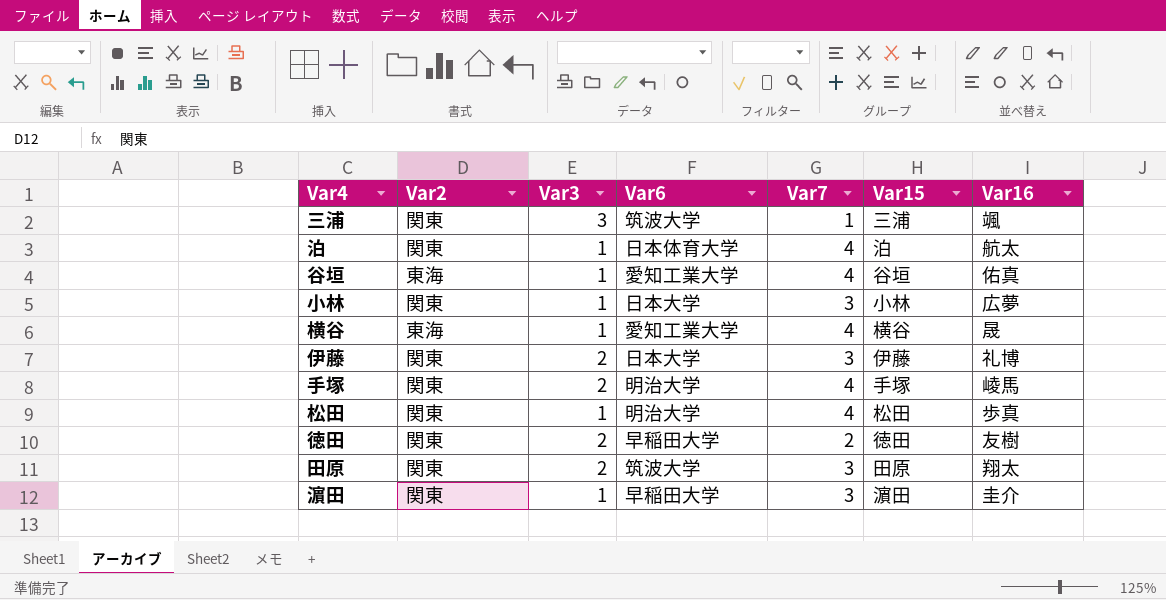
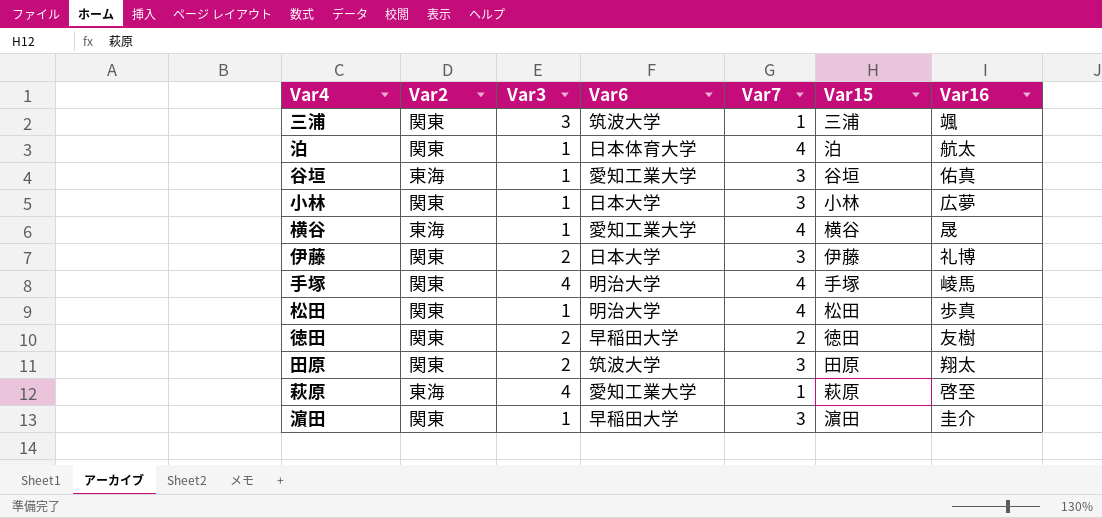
谷垣 | Var7: 4 -> 3
手塚 | Var3: 2 -> 4
row 萩原: none -> 東海 | 4 | 愛知工業大学 | 1 | 萩原 | 啓至

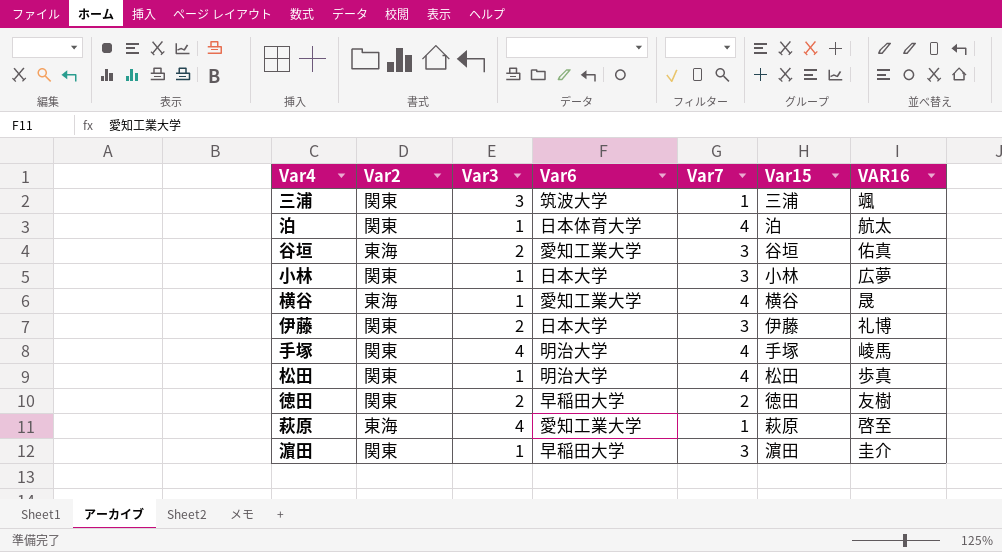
column name: Var16 -> VAR16
row 田原: 関東 | 2 | 筑波大学 | 3 | 田原 | 翔太 -> none
谷垣 | Var3: 1 -> 2

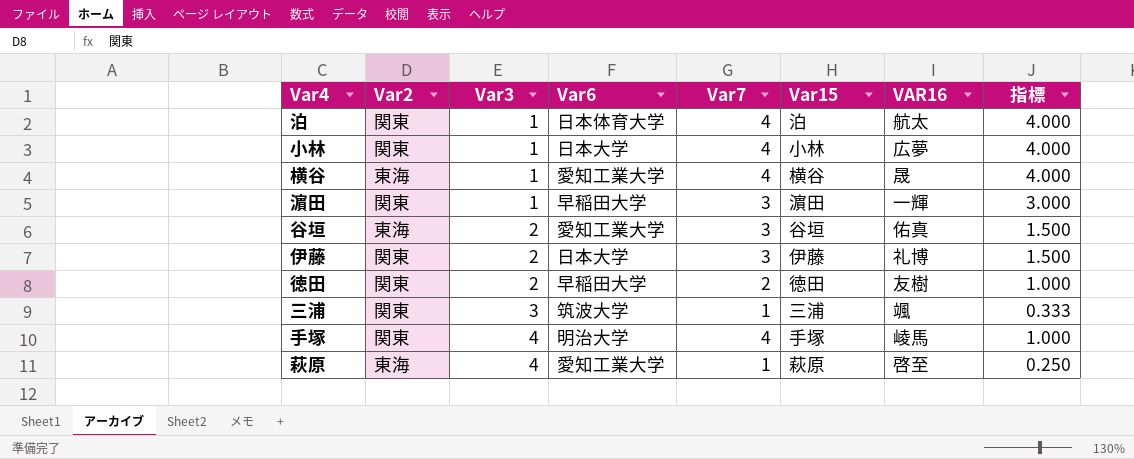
row order: none -> Var3 ascending
column 指標 | formula: none -> [Var7] / [Var3]
row 松田: 関東 | 1 | 明治大学 | 4 | 松田 | 歩真 -> none
小林 | Var7: 3 -> 4
濵田 | VAR16: 圭介 -> 一輝

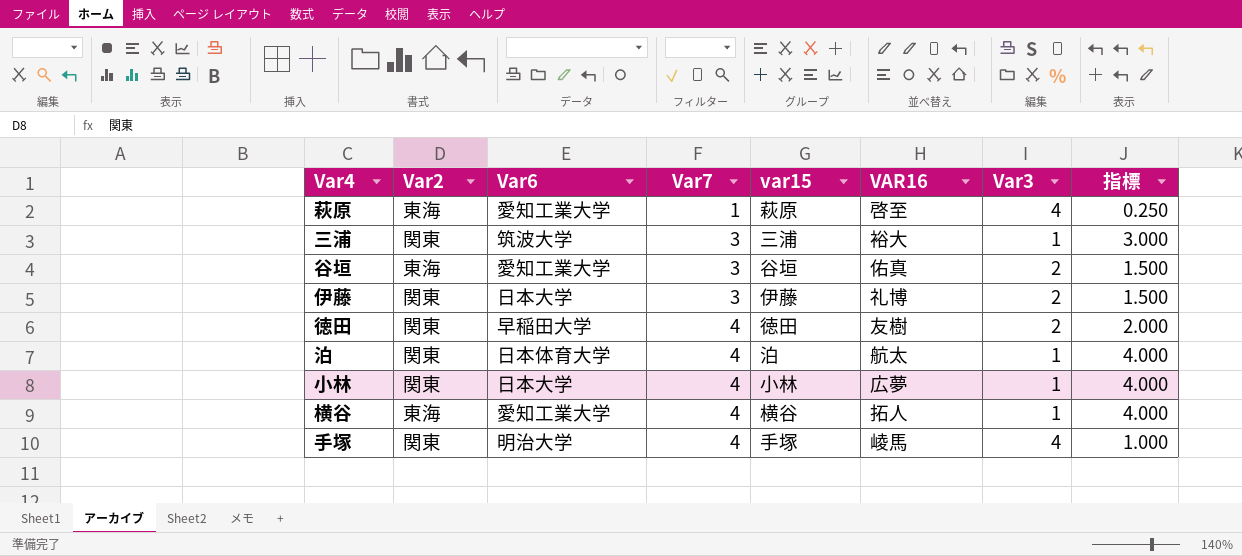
row order: Var3 ascending -> Var7 ascending
column name: Var15 -> var15
column Var3 | position: 3 -> 7
row 濵田: 関東 | 1 | 早稲田大学 | 3 | 濵田 | 一輝 | 3.000 -> none
三浦 | Var7: 1 -> 3
三浦 | VAR16: 颯 -> 裕大
三浦 | Var3: 3 -> 1
三浦 | 指標: 0.333 -> 3.000
徳田 | Var7: 2 -> 4
徳田 | 指標: 1.000 -> 2.000
横谷 | VAR16: 晟 -> 拓人

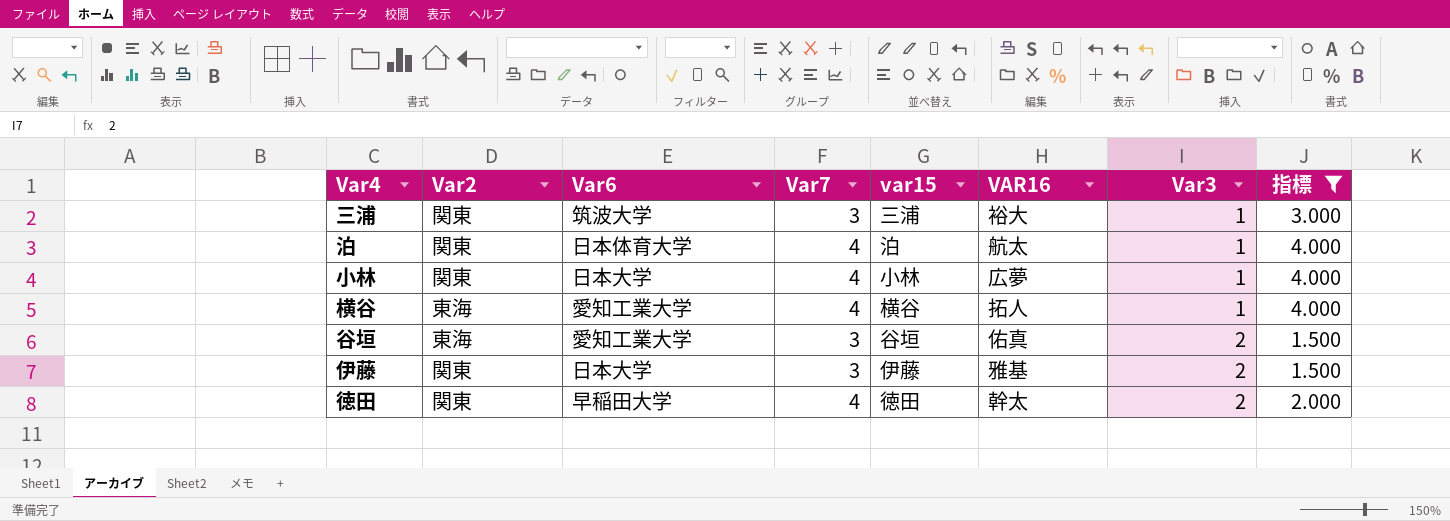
filter: none -> 指標 >= 1.500
row order: Var7 ascending -> Var3 ascending
伊藤 | VAR16: 礼博 -> 雅基
徳田 | VAR16: 友樹 -> 幹太

